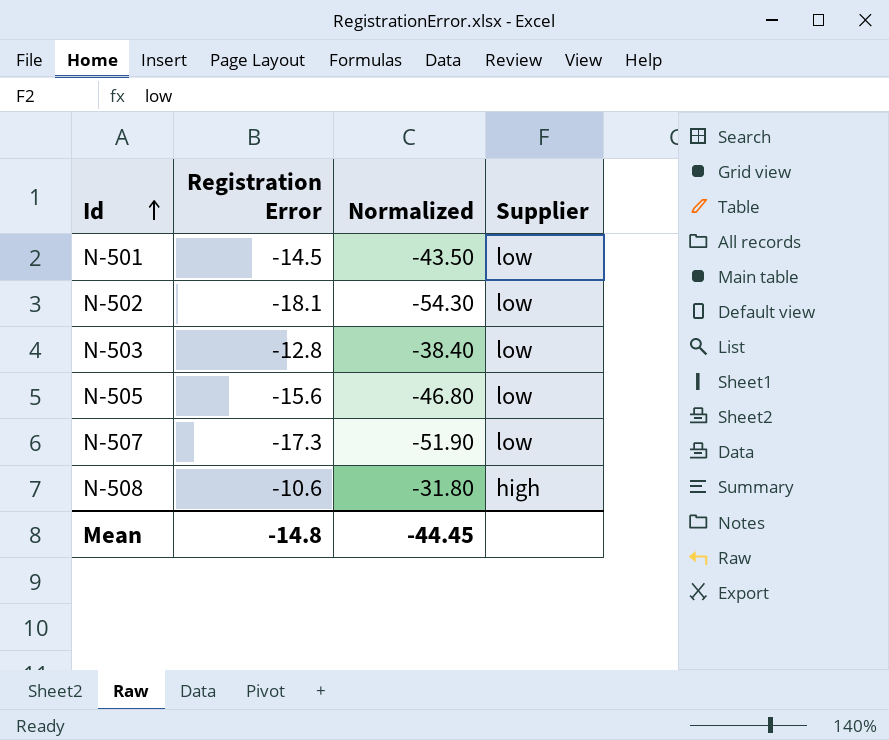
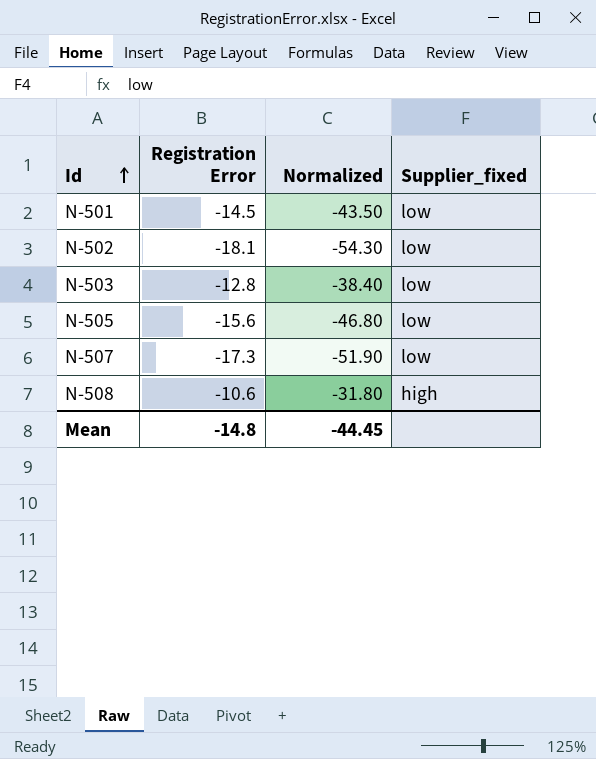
column name: Supplier -> Supplier_fixed

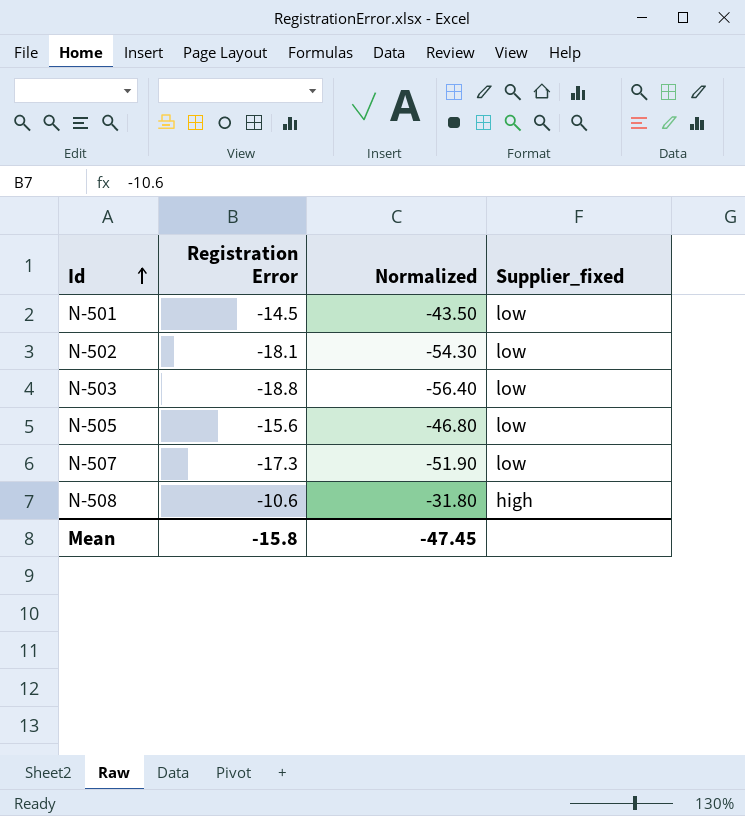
N-503 | Registration Error: -12.8 -> -18.8
N-503 | Normalized: -38.40 -> -56.40
Mean | Registration Error: -14.8 -> -15.8
Mean | Normalized: -44.45 -> -47.45

